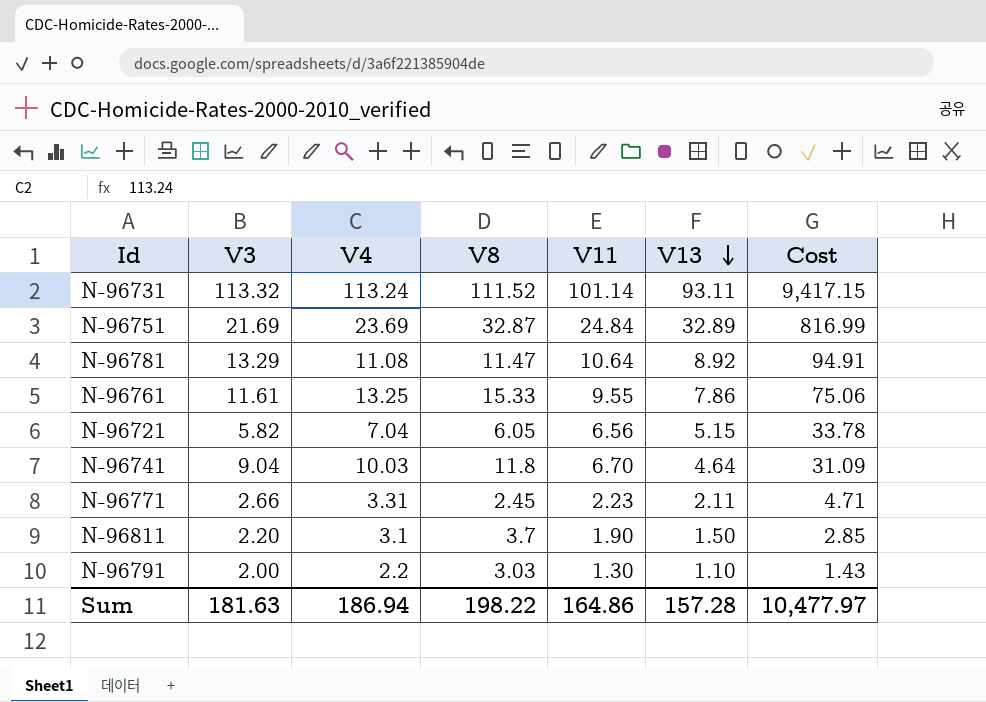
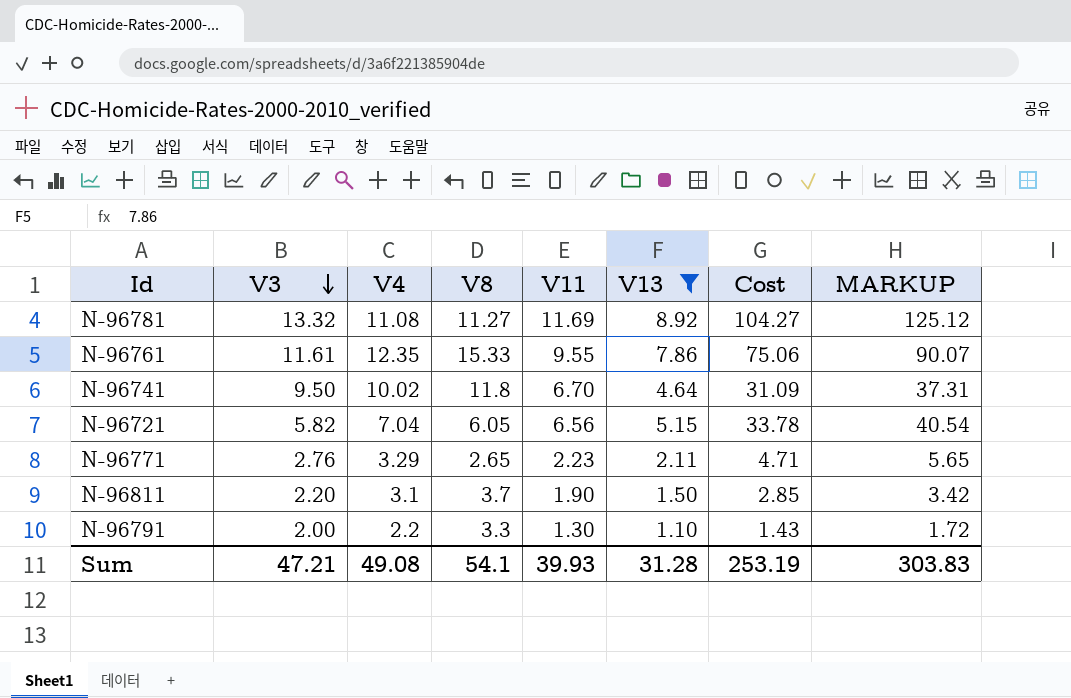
filter: none -> V13 <= 8.92
row order: V13 descending -> V3 descending
column MARKUP | formula: none -> [Cost] * 1.2
N-96781 | V3: 13.29 -> 13.32
N-96781 | V8: 11.47 -> 11.27
N-96781 | V11: 10.64 -> 11.69
N-96781 | Cost: 94.91 -> 104.27
N-96761 | V4: 13.25 -> 12.35
N-96741 | V3: 9.04 -> 9.50
N-96741 | V4: 10.03 -> 10.02
N-96771 | V3: 2.66 -> 2.76
N-96771 | V4: 3.31 -> 3.29
N-96771 | V8: 2.45 -> 2.65
N-96791 | V8: 3.03 -> 3.3
Sum | V3: 181.63 -> 47.21
Sum | V4: 186.94 -> 49.08
Sum | V8: 198.22 -> 54.1
Sum | V11: 164.86 -> 39.93
Sum | V13: 157.28 -> 31.28
Sum | Cost: 10,477.97 -> 253.19

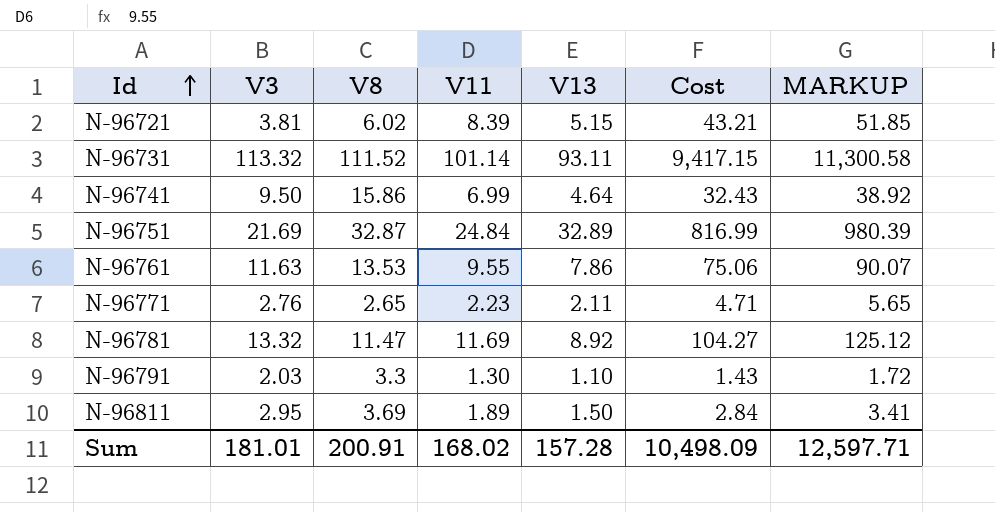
filter: V13 <= 8.92 -> none
row order: V3 descending -> Id ascending
column V4 | position: 3 -> none
N-96721 | V3: 5.82 -> 3.81
N-96721 | V8: 6.05 -> 6.02
N-96721 | V11: 6.56 -> 8.39
N-96721 | Cost: 33.78 -> 43.21
N-96721 | MARKUP: 40.54 -> 51.85
N-96741 | V8: 11.8 -> 15.86
N-96741 | V11: 6.70 -> 6.99
N-96741 | Cost: 31.09 -> 32.43
N-96741 | MARKUP: 37.31 -> 38.92
N-96761 | V3: 11.61 -> 11.63
N-96761 | V8: 15.33 -> 13.53
N-96781 | V8: 11.27 -> 11.47
N-96791 | V3: 2.00 -> 2.03
N-96811 | V3: 2.20 -> 2.95
N-96811 | V8: 3.7 -> 3.69
N-96811 | V11: 1.90 -> 1.89
N-96811 | Cost: 2.85 -> 2.84
N-96811 | MARKUP: 3.42 -> 3.41
Sum | V3: 47.21 -> 181.01
Sum | V8: 54.1 -> 200.91
Sum | V11: 39.93 -> 168.02
Sum | V13: 31.28 -> 157.28
Sum | Cost: 253.19 -> 10,498.09
Sum | MARKUP: 303.83 -> 12,597.71

